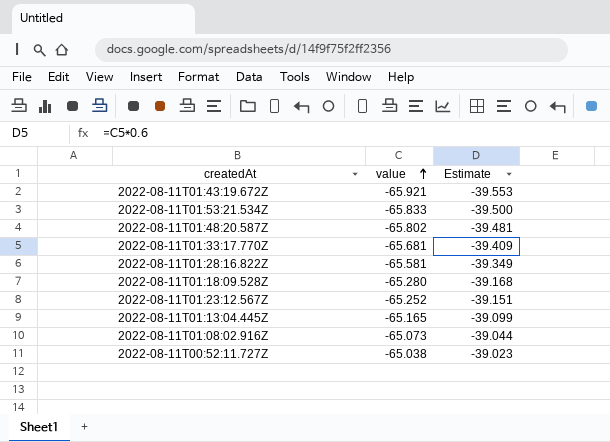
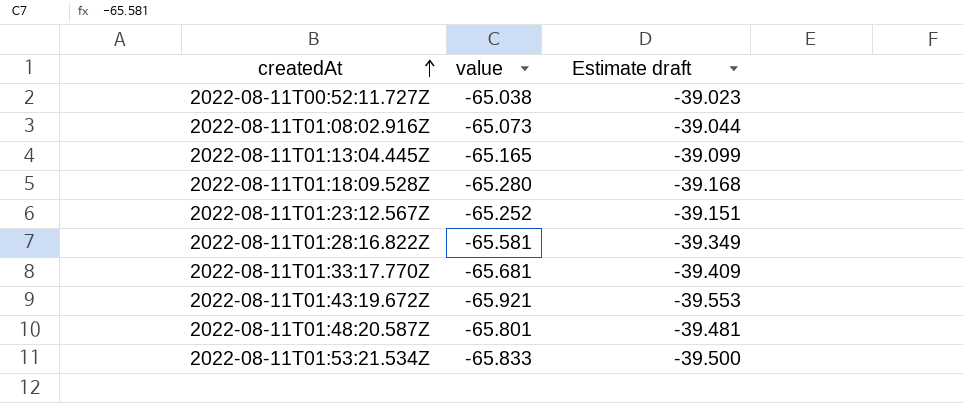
row order: value ascending -> createdAt ascending
column name: Estimate -> Estimate draft
2022-08-11T01:48:20.587Z | value: -65.802 -> -65.801

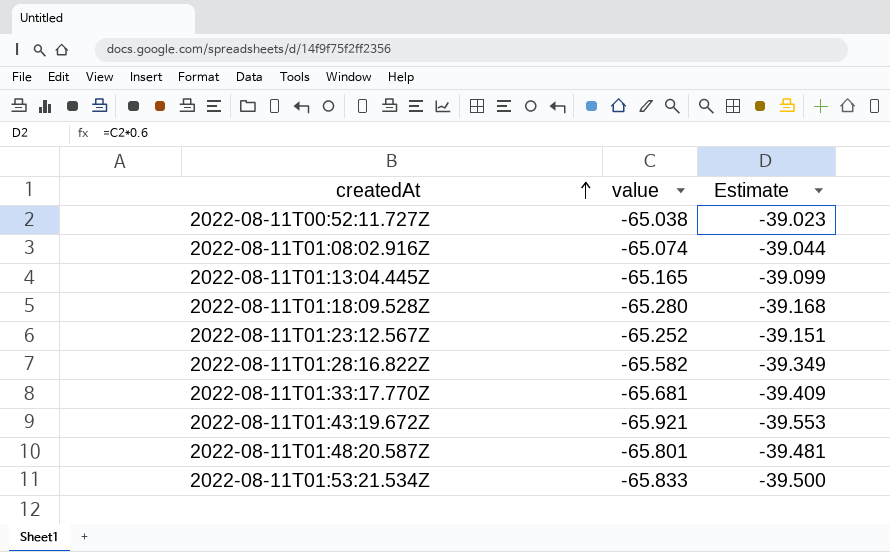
column name: Estimate draft -> Estimate
2022-08-11T01:08:02.916Z | value: -65.073 -> -65.074
2022-08-11T01:28:16.822Z | value: -65.581 -> -65.582

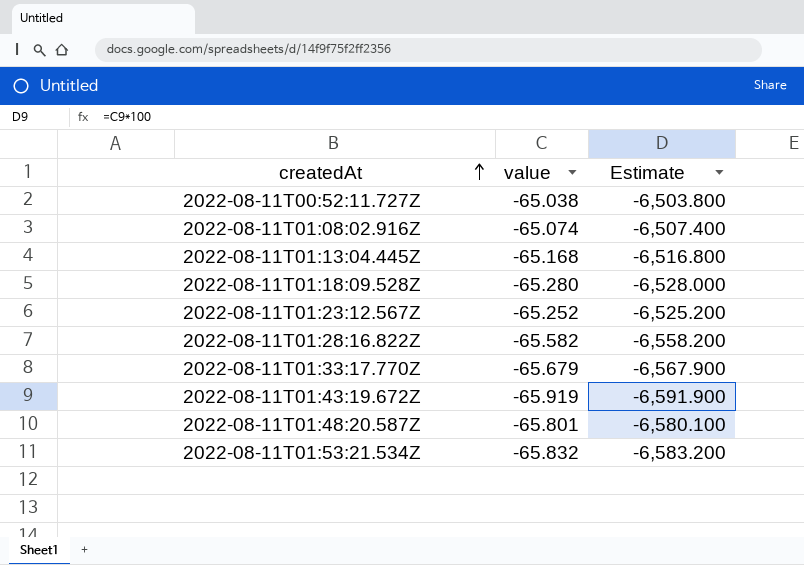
column Estimate | formula: [value] * 0.6 -> [value] * 100
2022-08-11T01:13:04.445Z | value: -65.165 -> -65.168
2022-08-11T01:33:17.770Z | value: -65.681 -> -65.679
2022-08-11T01:43:19.672Z | value: -65.921 -> -65.919
2022-08-11T01:53:21.534Z | value: -65.833 -> -65.832

